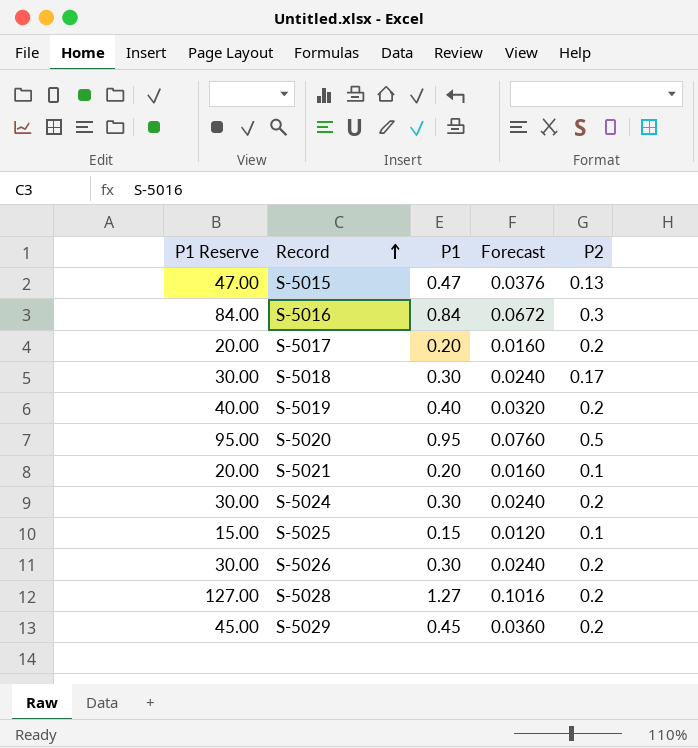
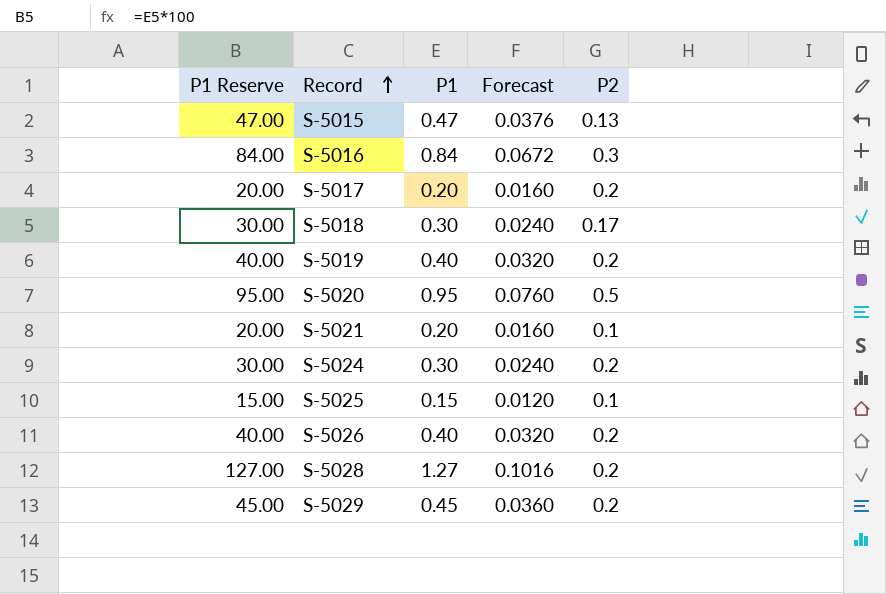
S-5026 | P1 Reserve: 30.00 -> 40.00
S-5026 | P1: 0.30 -> 0.40
S-5026 | Forecast: 0.0240 -> 0.0320

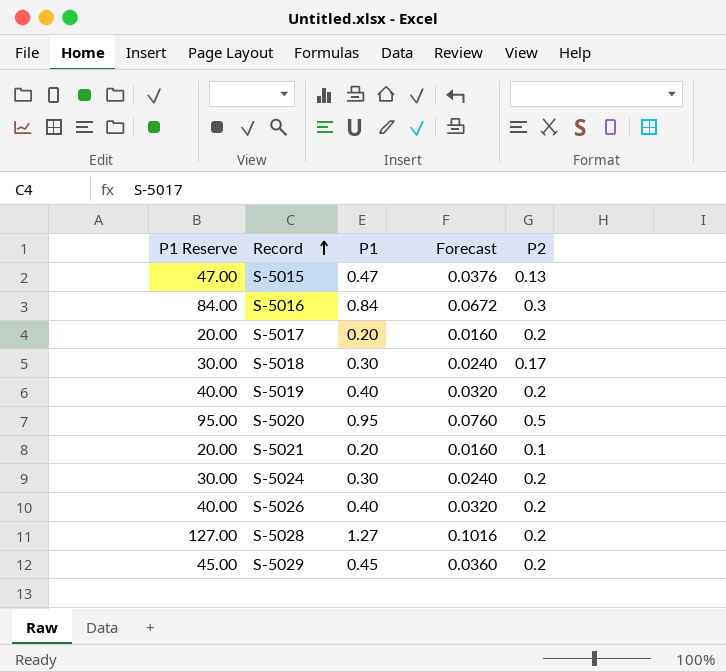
row S-5025: 15.00 | 0.15 | 0.0120 | 0.1 -> none

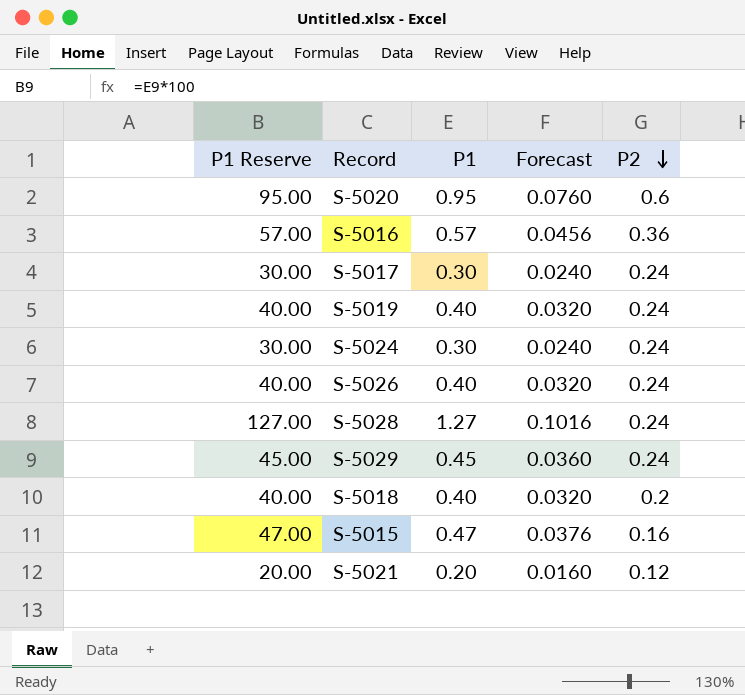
row order: Record ascending -> P2 descending
S-5020 | P2: 0.5 -> 0.6
S-5016 | P1 Reserve: 84.00 -> 57.00
S-5016 | P1: 0.84 -> 0.57
S-5016 | Forecast: 0.0672 -> 0.0456
S-5016 | P2: 0.3 -> 0.36
S-5017 | P1 Reserve: 20.00 -> 30.00
S-5017 | P1: 0.20 -> 0.30
S-5017 | Forecast: 0.0160 -> 0.0240
S-5017 | P2: 0.2 -> 0.24
S-5019 | P2: 0.2 -> 0.24
S-5024 | P2: 0.2 -> 0.24
S-5026 | P2: 0.2 -> 0.24
S-5028 | P2: 0.2 -> 0.24
S-5029 | P2: 0.2 -> 0.24
S-5018 | P1 Reserve: 30.00 -> 40.00
S-5018 | P1: 0.30 -> 0.40
S-5018 | Forecast: 0.0240 -> 0.0320
S-5018 | P2: 0.17 -> 0.2
S-5015 | P2: 0.13 -> 0.16
S-5021 | P2: 0.1 -> 0.12

